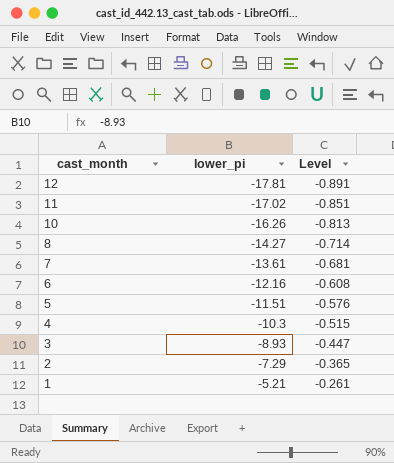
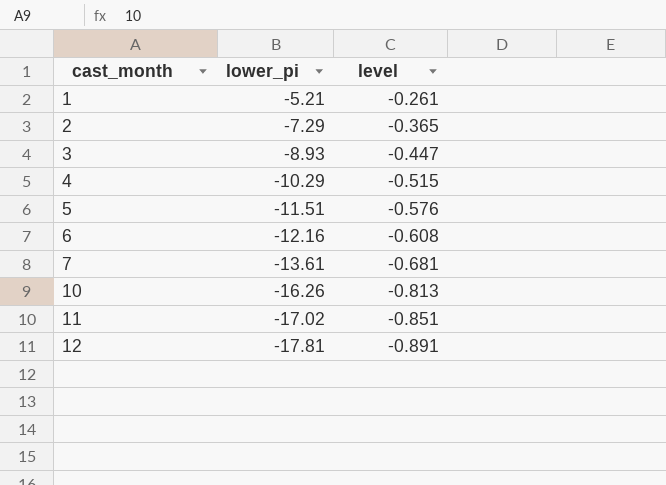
row order: cast_month descending -> cast_month ascending
column name: Level -> level
row 8: -14.27 | -0.714 -> none
4 | lower_pi: -10.3 -> -10.29

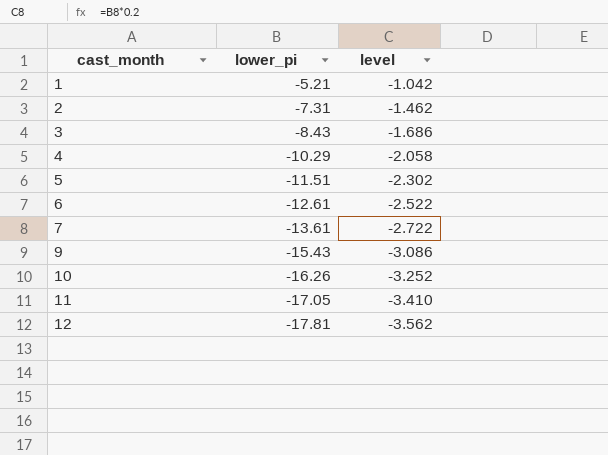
column level | formula: [lower_pi] * 0.05 -> [lower_pi] * 0.2
2 | lower_pi: -7.29 -> -7.31
3 | lower_pi: -8.93 -> -8.43
6 | lower_pi: -12.16 -> -12.61
row 9: none -> -15.43 | -3.086
11 | lower_pi: -17.02 -> -17.05

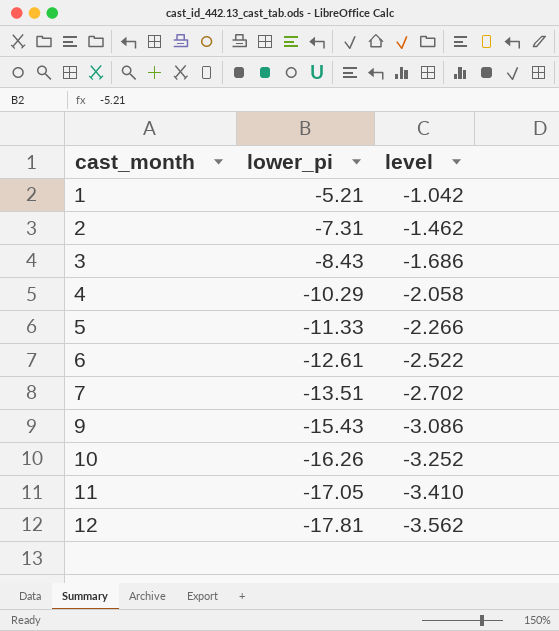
5 | lower_pi: -11.51 -> -11.33
5 | level: -2.302 -> -2.266
7 | lower_pi: -13.61 -> -13.51
7 | level: -2.722 -> -2.702

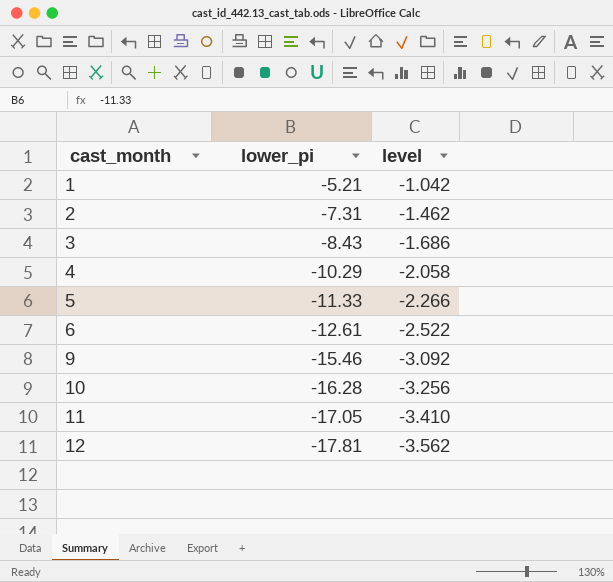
row 7: -13.51 | -2.702 -> none
9 | lower_pi: -15.43 -> -15.46
9 | level: -3.086 -> -3.092
10 | lower_pi: -16.26 -> -16.28
10 | level: -3.252 -> -3.256

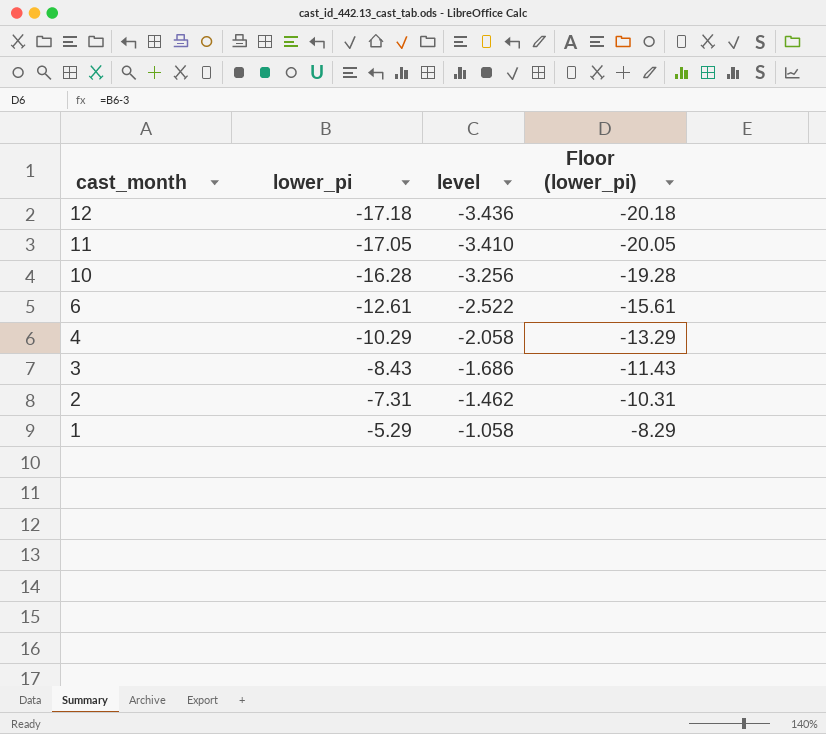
row order: cast_month ascending -> cast_month descending
column Floor (lower_pi) | formula: none -> [lower_pi] - 3
row 5: -11.33 | -2.266 -> none
row 9: -15.46 | -3.092 -> none
12 | lower_pi: -17.81 -> -17.18
12 | level: -3.562 -> -3.436
1 | lower_pi: -5.21 -> -5.29
1 | level: -1.042 -> -1.058

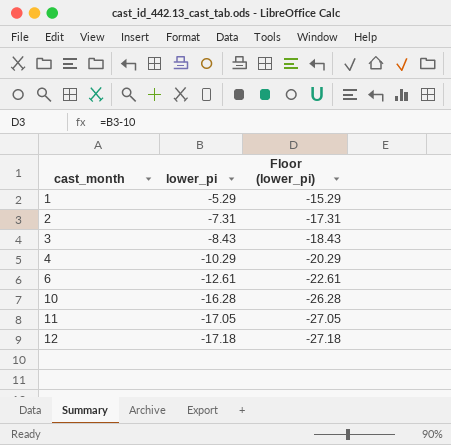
row order: cast_month descending -> cast_month ascending
column level | formula: [lower_pi] * 0.2 -> none
column Floor (lower_pi) | formula: [lower_pi] - 3 -> [lower_pi] - 10

